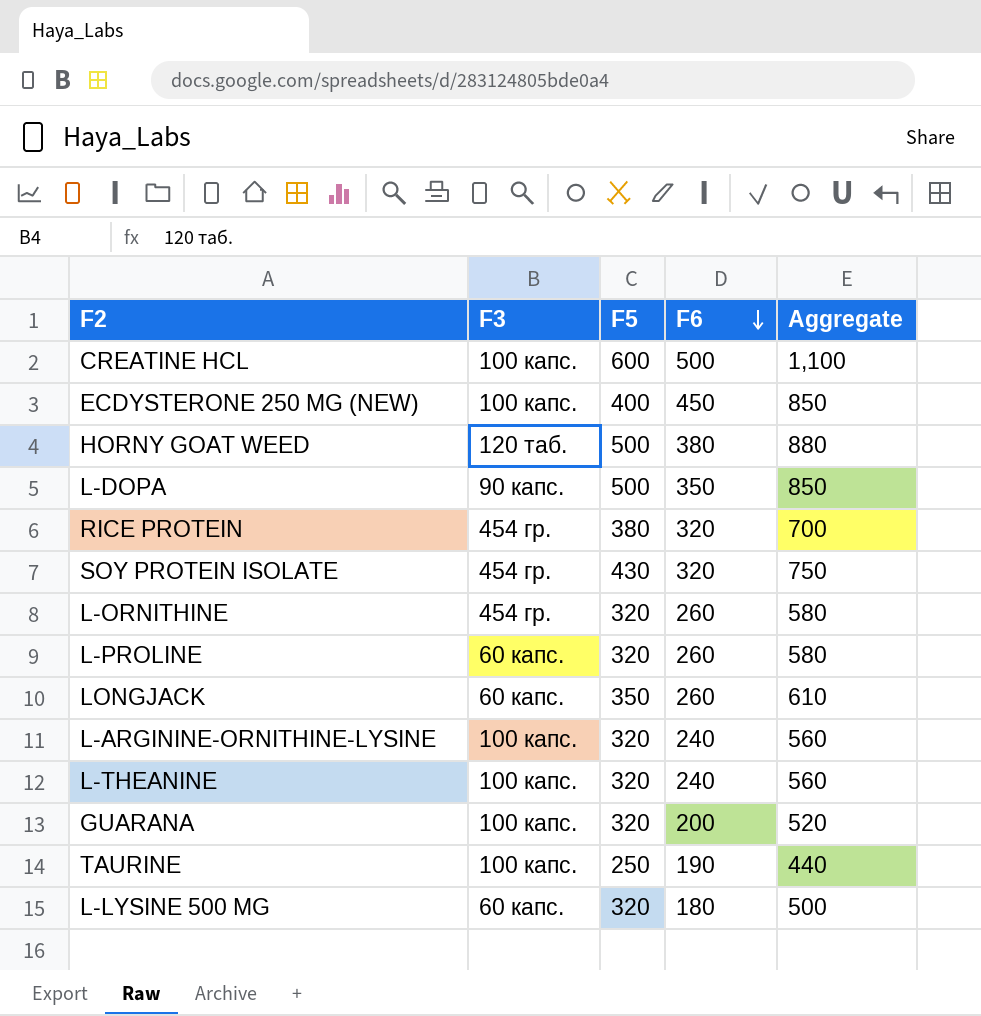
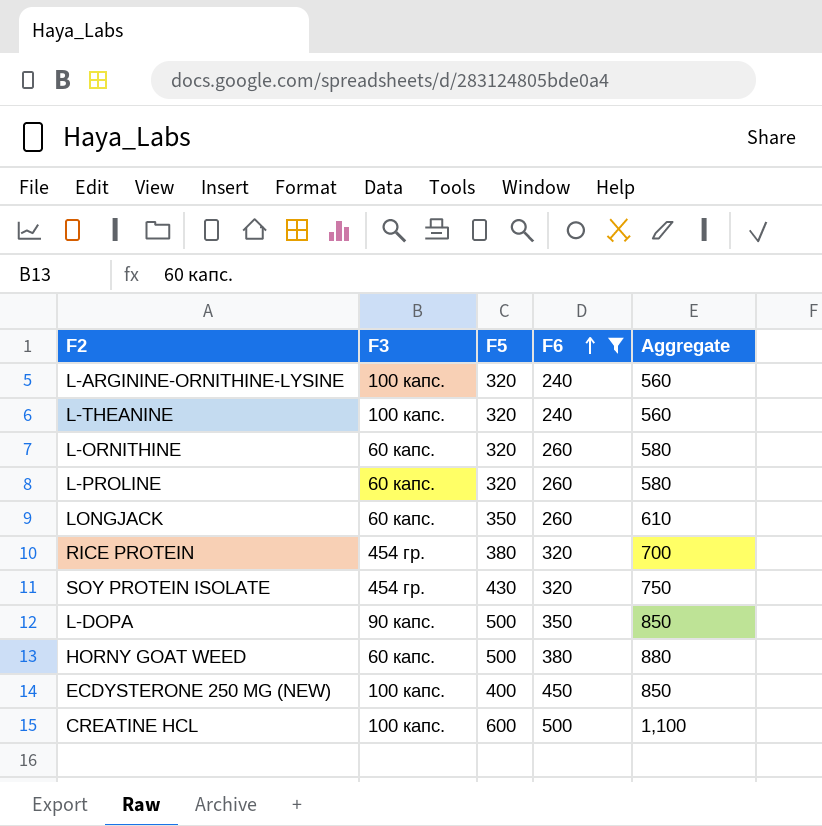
filter: none -> F6 >= 240
row order: F6 descending -> F6 ascending
L-ORNITHINE | F3: 454 гр. -> 60 капс.
HORNY GOAT WEED | F3: 120 таб. -> 60 капс.

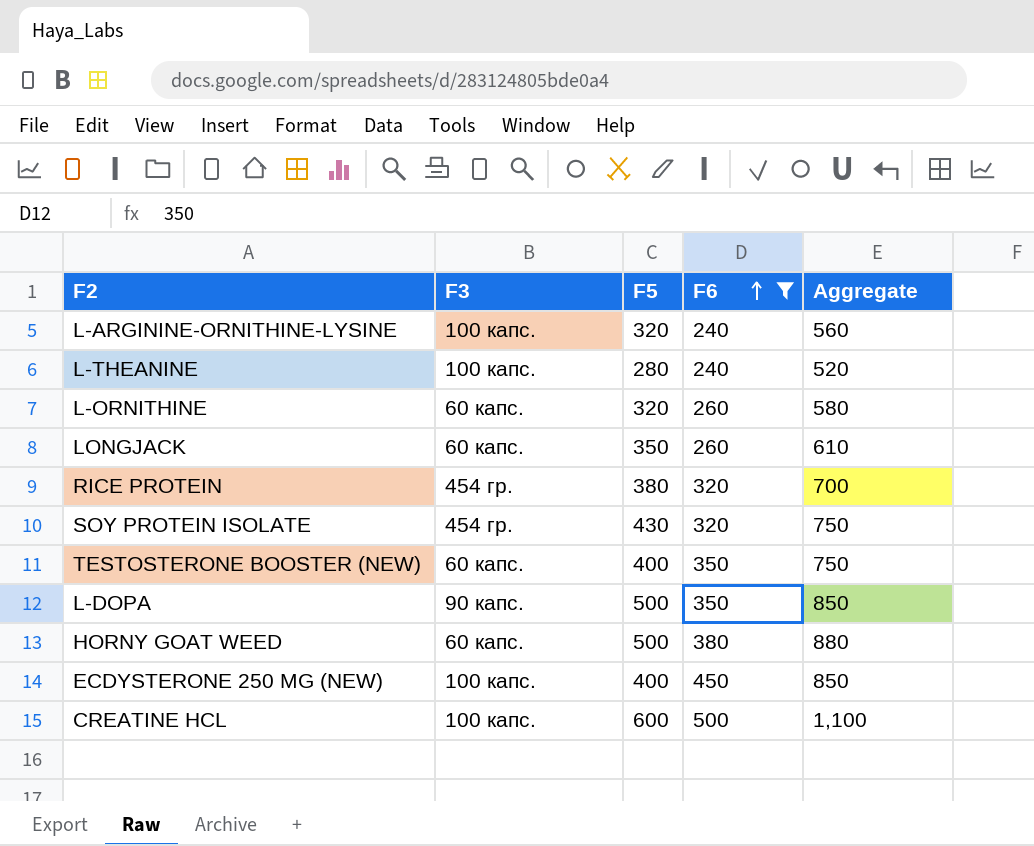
row L-PROLINE: 60 капс. | 320 | 260 | 580 -> none
L-THEANINE | F5: 320 -> 280
L-THEANINE | Aggregate: 560 -> 520
row TESTOSTERONE BOOSTER (NEW): none -> 60 капс. | 400 | 350 | 750

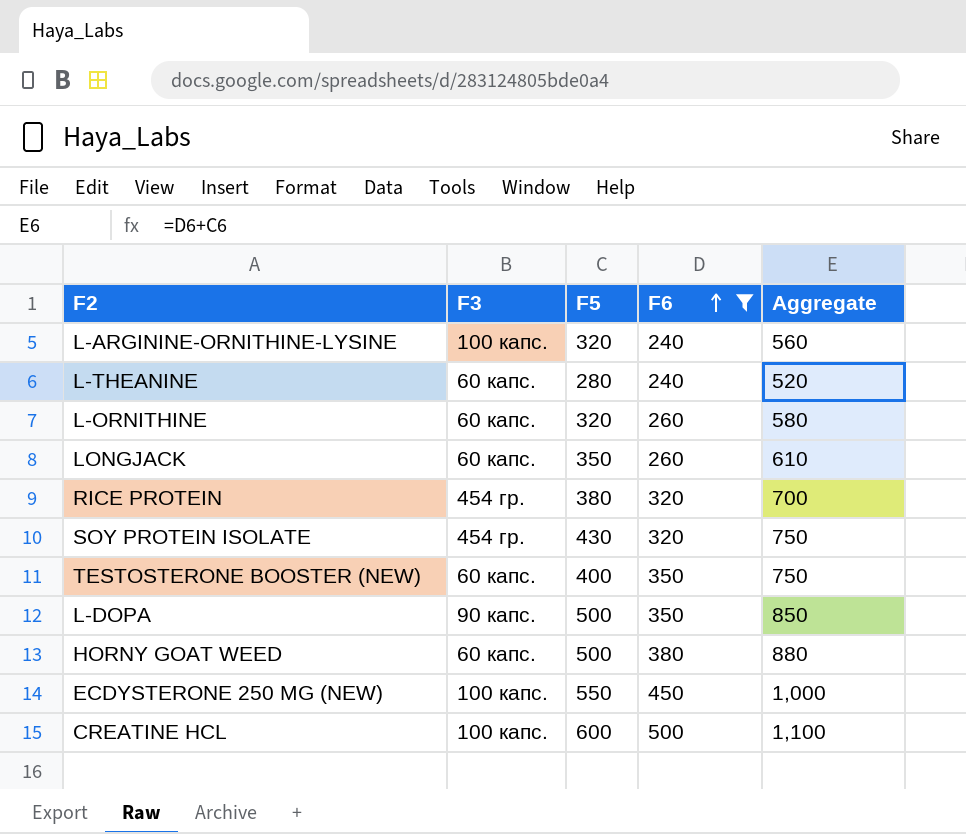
L-THEANINE | F3: 100 капс. -> 60 капс.
ECDYSTERONE 250 MG (NEW) | F5: 400 -> 550
ECDYSTERONE 250 MG (NEW) | Aggregate: 850 -> 1,000

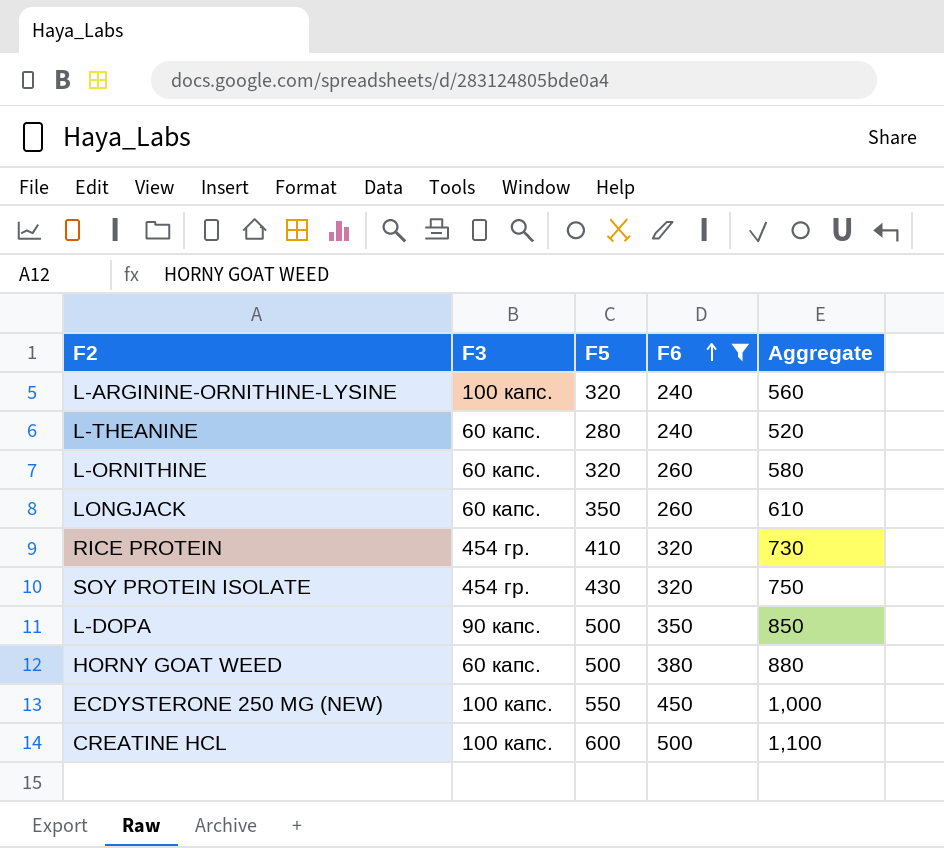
row TESTOSTERONE BOOSTER (NEW): 60 капс. | 400 | 350 | 750 -> none
RICE PROTEIN | F5: 380 -> 410
RICE PROTEIN | Aggregate: 700 -> 730

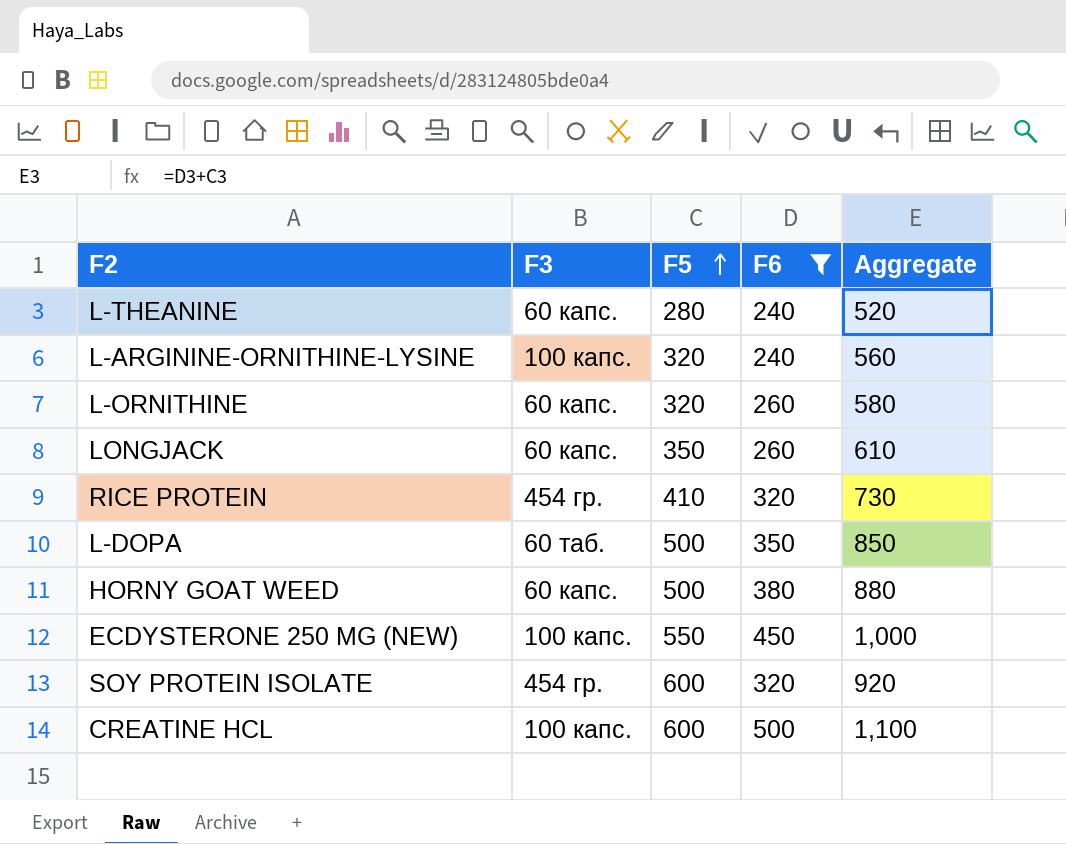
row order: F6 ascending -> F5 ascending
L-DOPA | F3: 90 капс. -> 60 таб.
SOY PROTEIN ISOLATE | F5: 430 -> 600
SOY PROTEIN ISOLATE | Aggregate: 750 -> 920

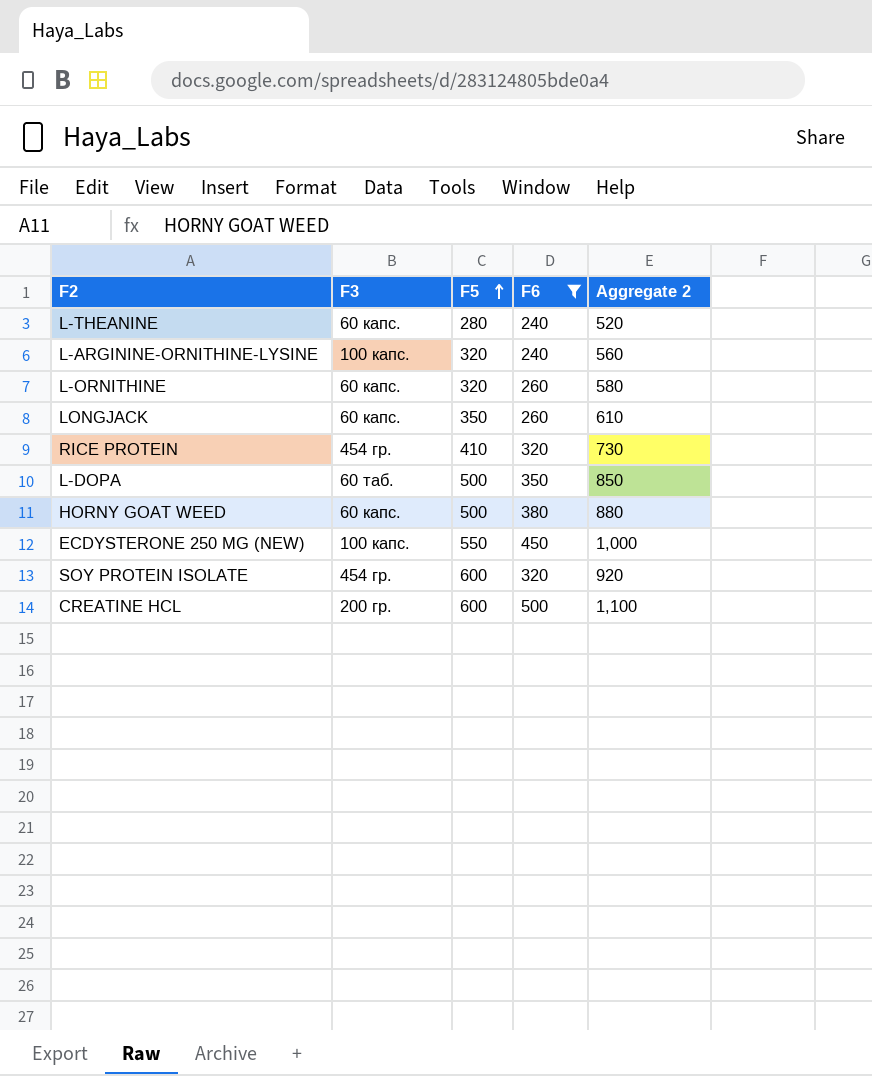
column name: Aggregate -> Aggregate 2
CREATINE HCL | F3: 100 капс. -> 200 гр.

